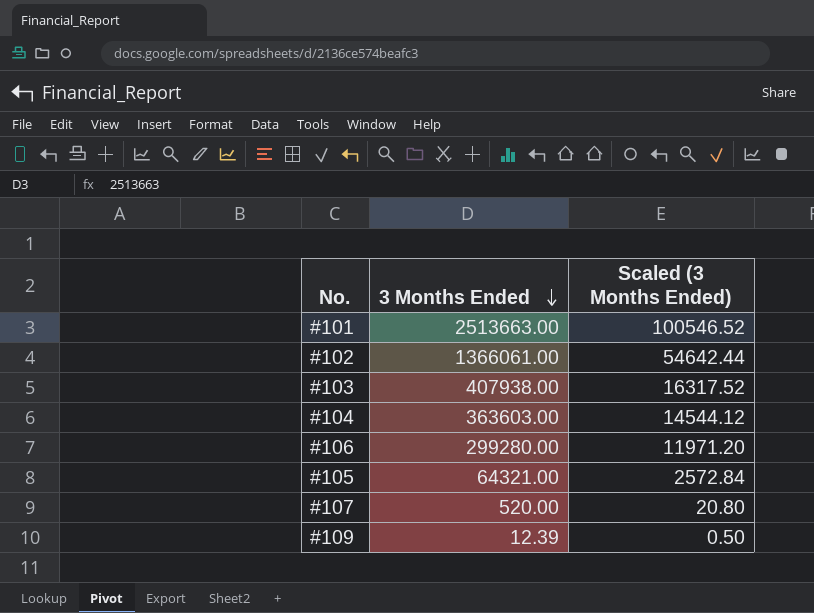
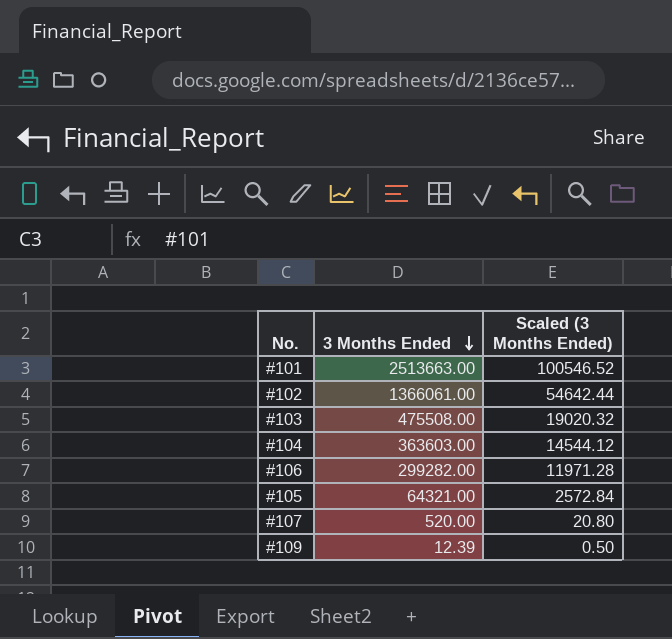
#103 | 3 Months Ended: 407938.00 -> 475508.00
#103 | Scaled (3 Months Ended): 16317.52 -> 19020.32
#106 | 3 Months Ended: 299280.00 -> 299282.00
#106 | Scaled (3 Months Ended): 11971.20 -> 11971.28

